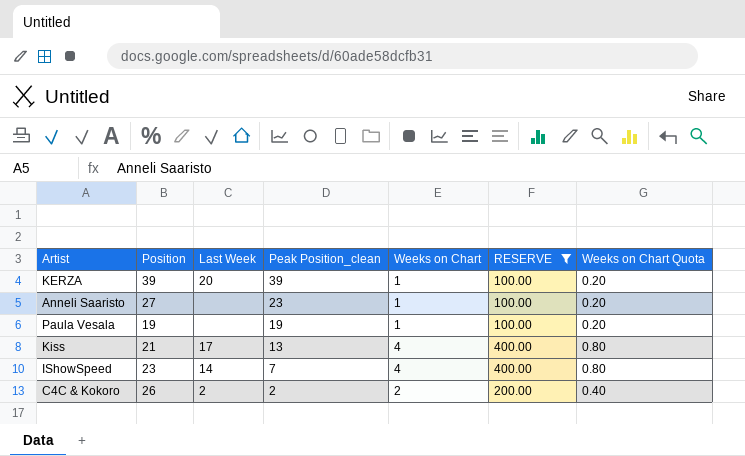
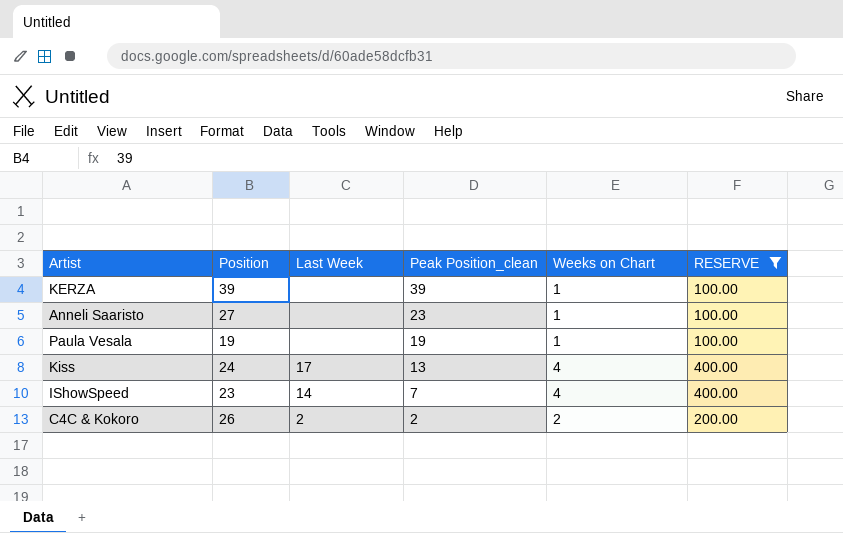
column Weeks on Chart Quota | formula: [Weeks on Chart] * 0.2 -> none
KERZA | Last Week: 20 -> none
Kiss | Position: 21 -> 24

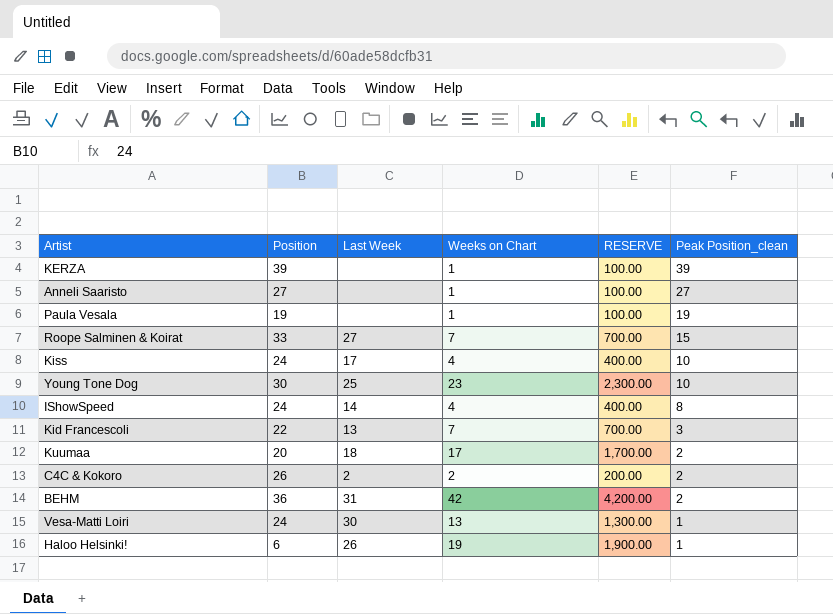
filter: RESERVE <= 400.00 -> none
column Peak Position_clean | position: 4 -> 6
Anneli Saaristo | Peak Position_clean: 23 -> 27
Kiss | Peak Position_clean: 13 -> 10
IShowSpeed | Position: 23 -> 24
IShowSpeed | Peak Position_clean: 7 -> 8

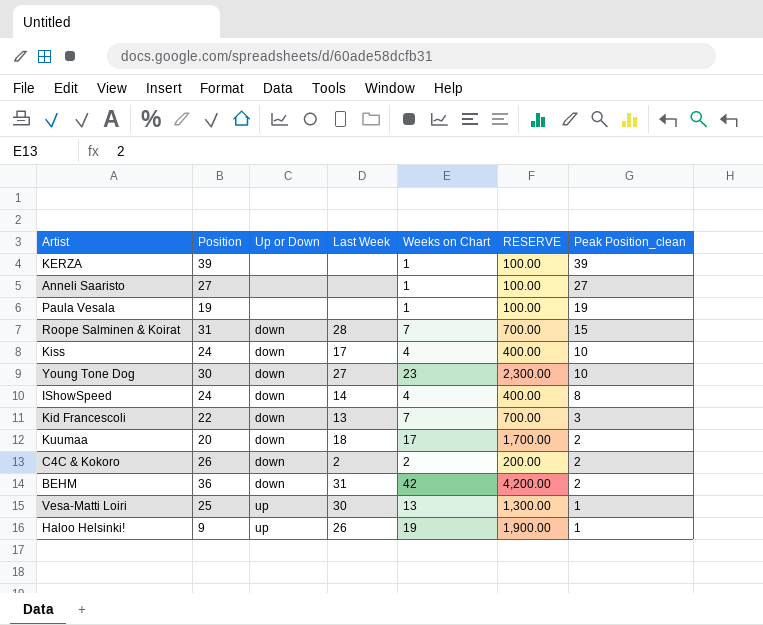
column Up or Down | position: none -> 3
Roope Salminen & Koirat | Position: 33 -> 31
Roope Salminen & Koirat | Last Week: 27 -> 28
Young Tone Dog | Last Week: 25 -> 27
Vesa-Matti Loiri | Position: 24 -> 25
Haloo Helsinki! | Position: 6 -> 9

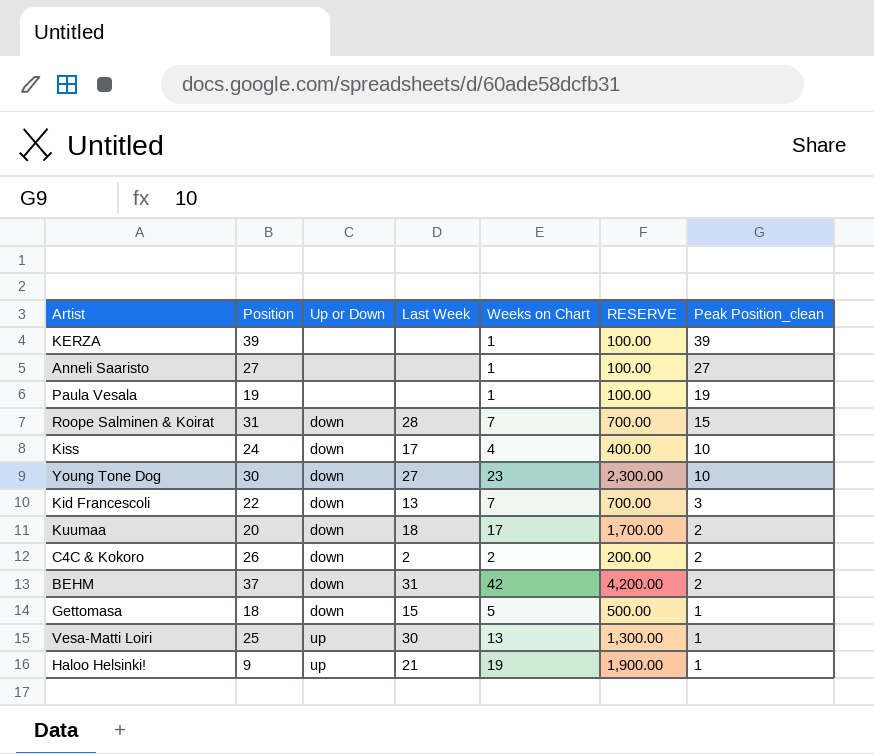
row IShowSpeed: 24 | down | 14 | 4 | 400.00 | 8 -> none
BEHM | Position: 36 -> 37
row Gettomasa: none -> 18 | down | 15 | 5 | 500.00 | 1
Haloo Helsinki! | Last Week: 26 -> 21

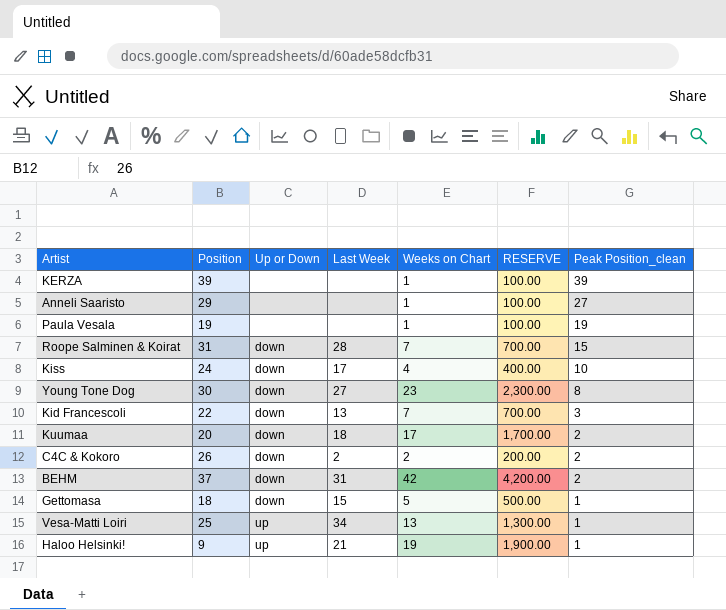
Anneli Saaristo | Position: 27 -> 29
Young Tone Dog | Peak Position_clean: 10 -> 8
Vesa-Matti Loiri | Last Week: 30 -> 34

